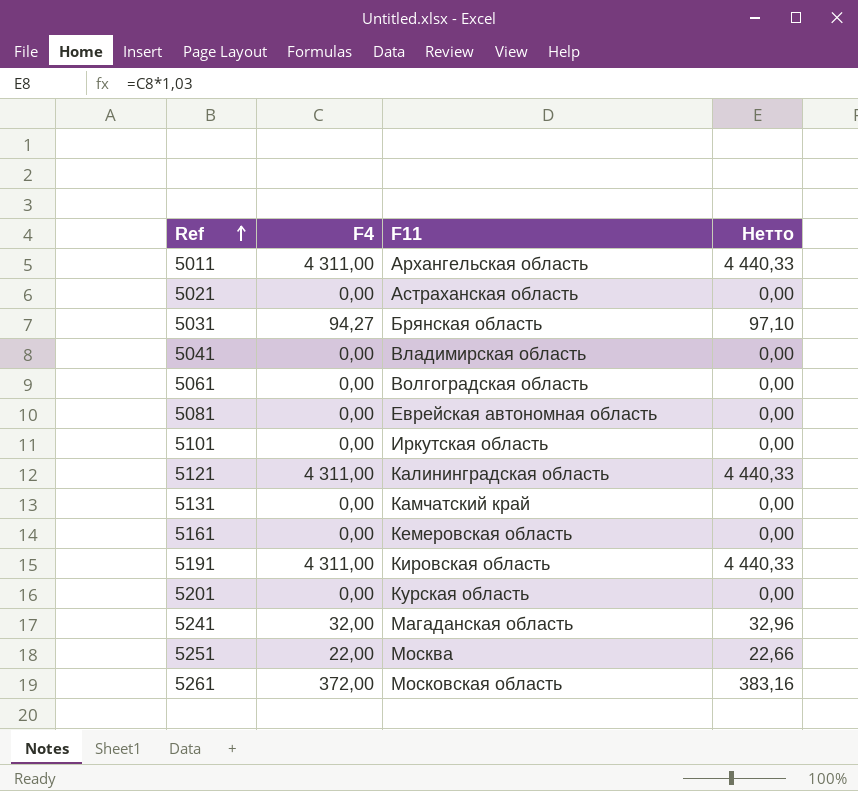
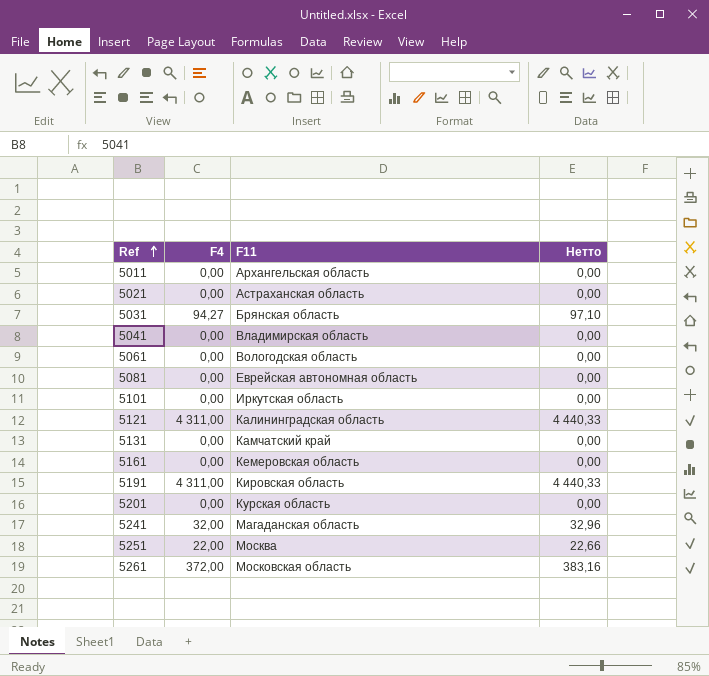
5011 | F4: 4 311,00 -> 0,00
5011 | Нетто: 4 440,33 -> 0,00
5061 | F11: Волгоградская область -> Вологодская область

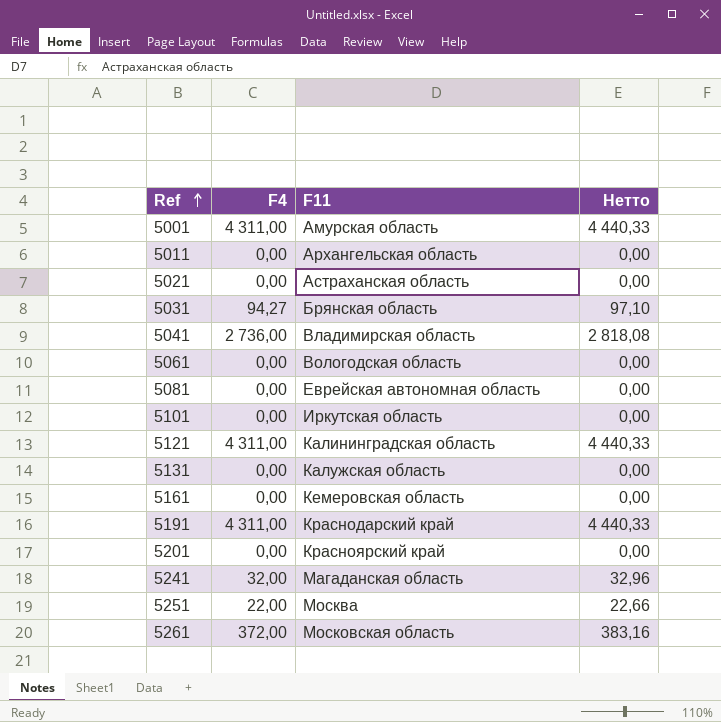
row 5001: none -> 4 311,00 | Амурская область | 4 440,33
5041 | F4: 0,00 -> 2 736,00
5041 | Нетто: 0,00 -> 2 818,08
5131 | F11: Камчатский край -> Калужская область
5191 | F11: Кировская область -> Краснодарский край
5201 | F11: Курская область -> Красноярский край

